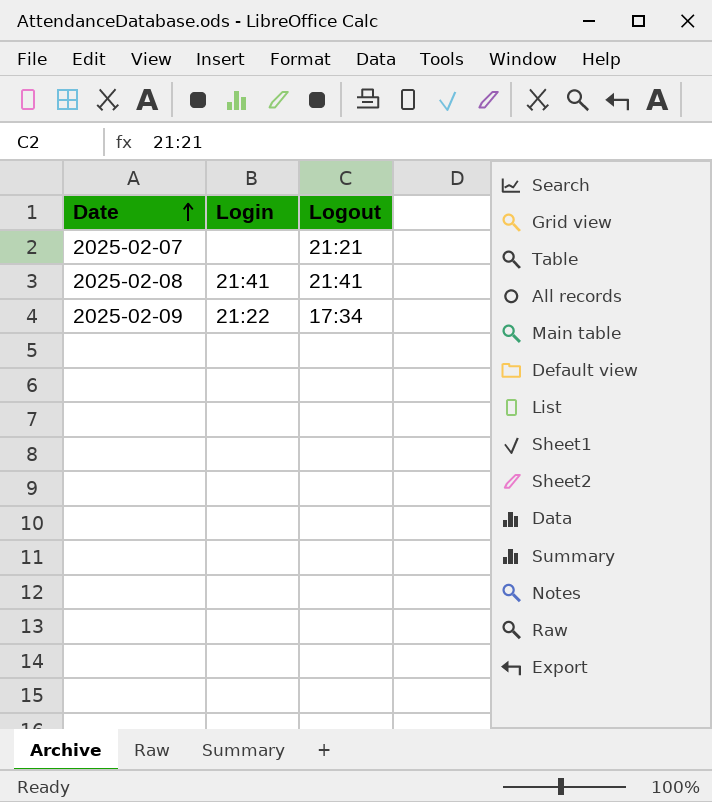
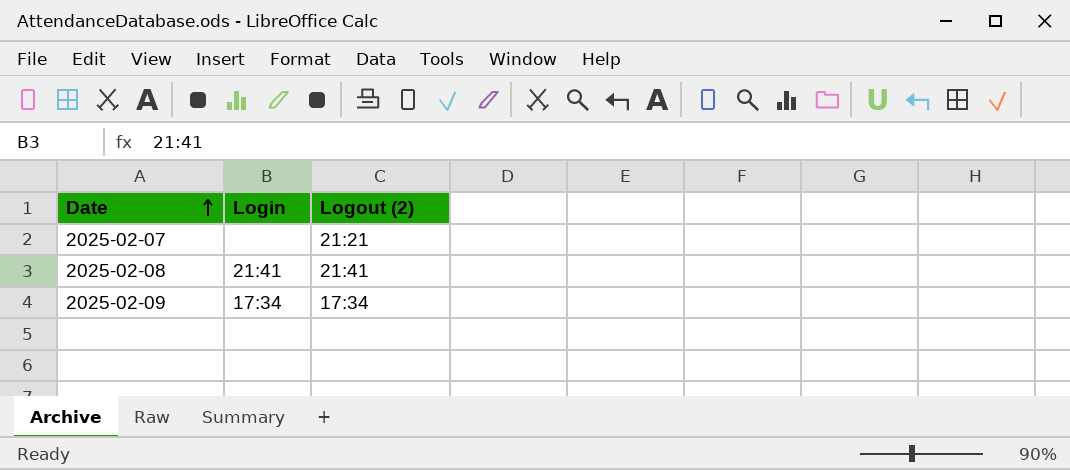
column name: Logout -> Logout (2)
2025-02-09 | Login: 21:22 -> 17:34

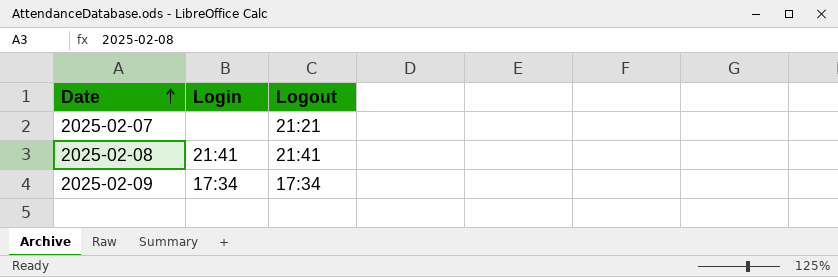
column name: Logout (2) -> Logout

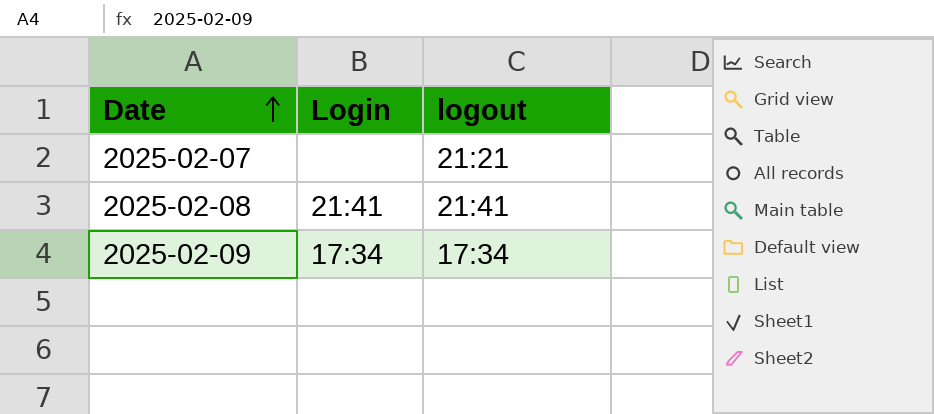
column name: Logout -> logout

